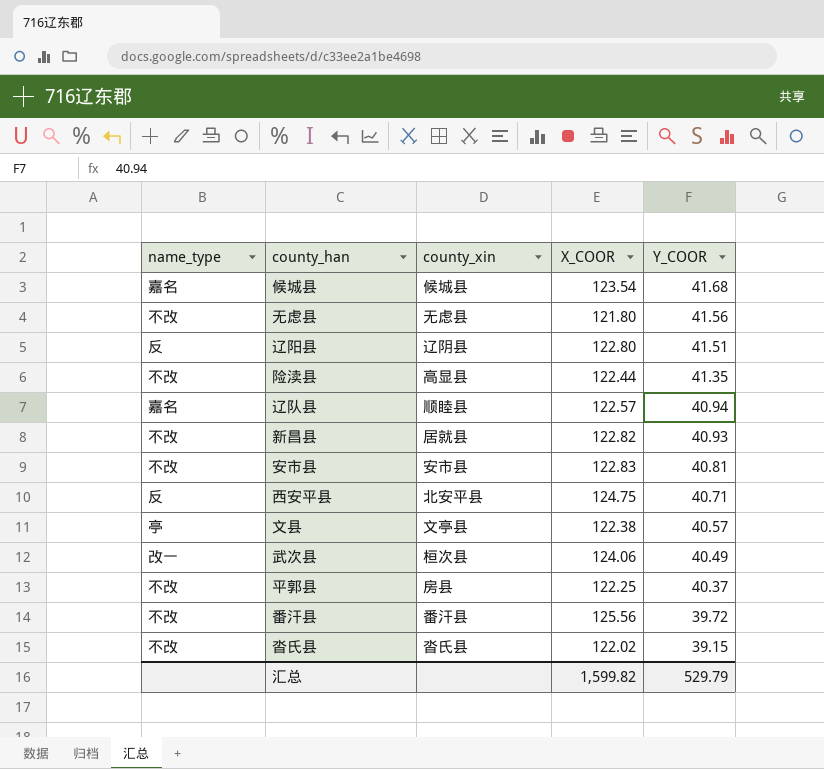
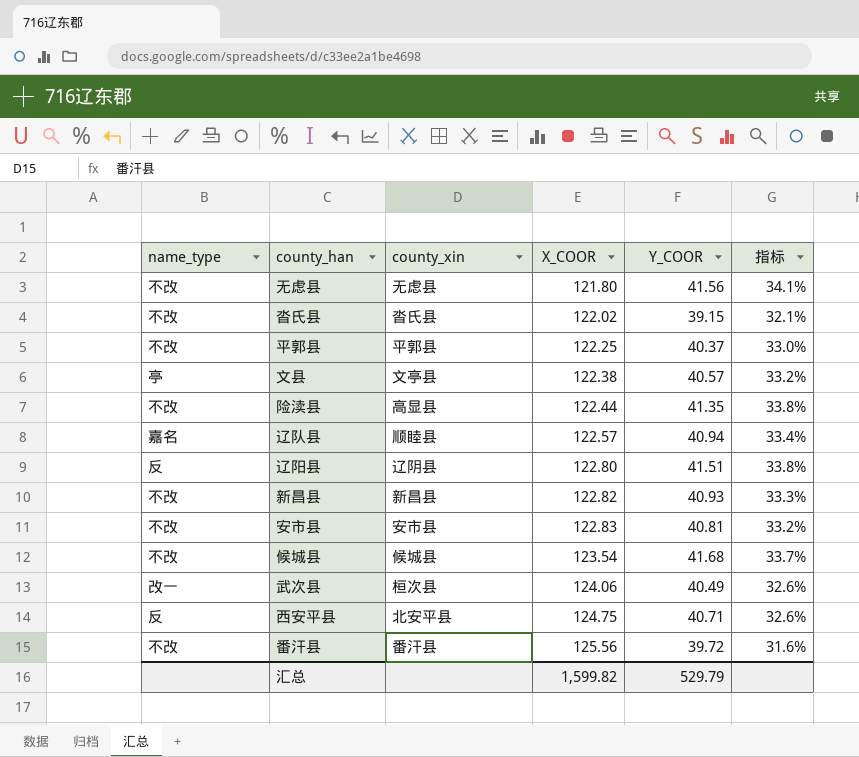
row order: Y_COOR descending -> X_COOR ascending
column 指标 | formula: none -> [Y_COOR] / [X_COOR]
平郭县 | county_xin: 房县 -> 平郭县
新昌县 | county_xin: 居就县 -> 新昌县
候城县 | name_type: 嘉名 -> 不改

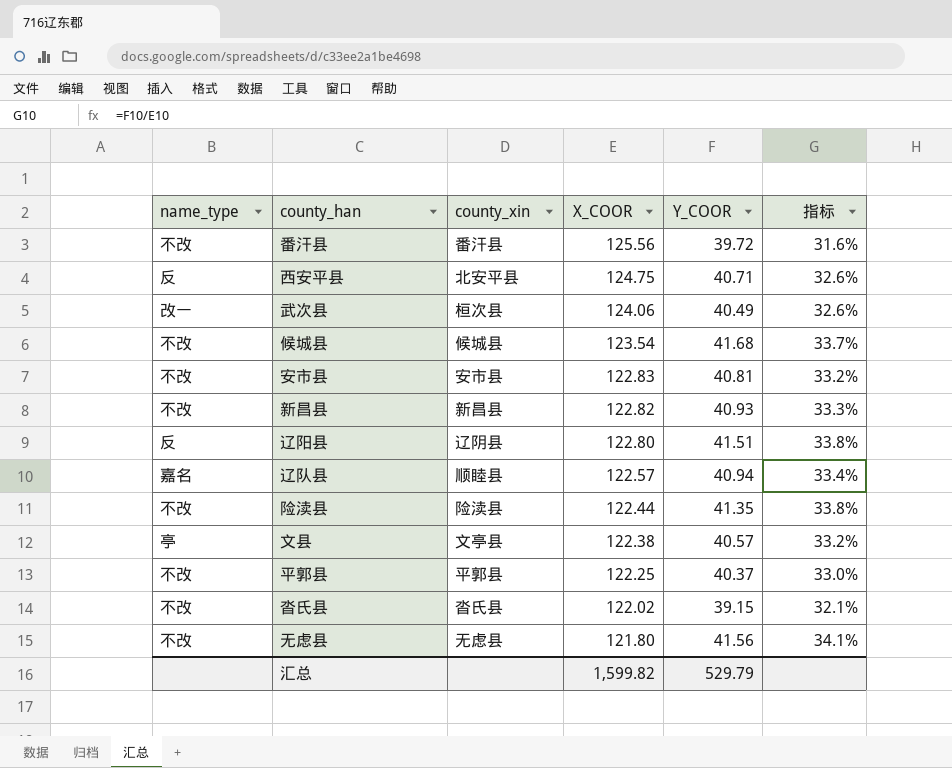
row order: X_COOR ascending -> X_COOR descending
险渎县 | county_xin: 高显县 -> 险渎县

